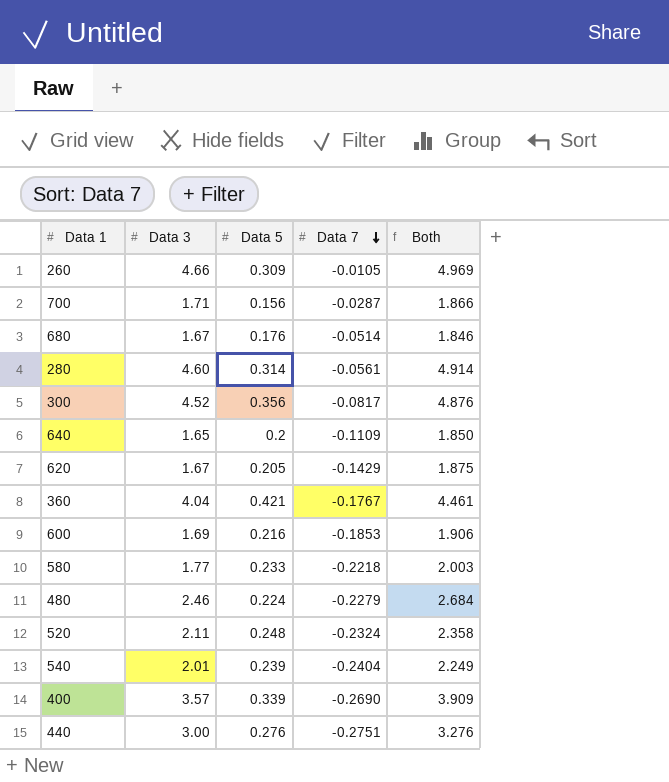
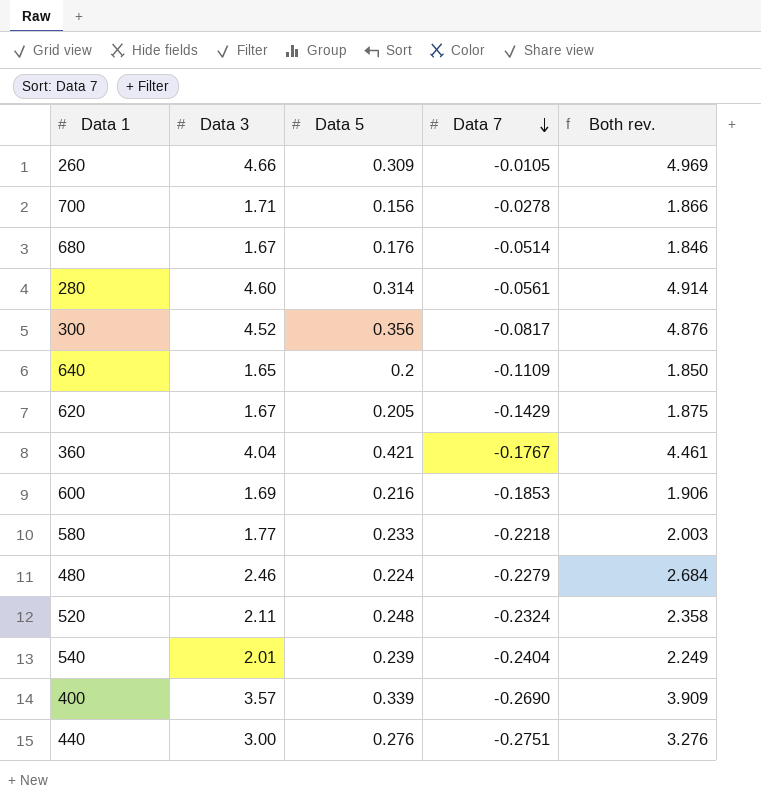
column name: Both -> Both rev.
700 | Data 7: -0.0287 -> -0.0278

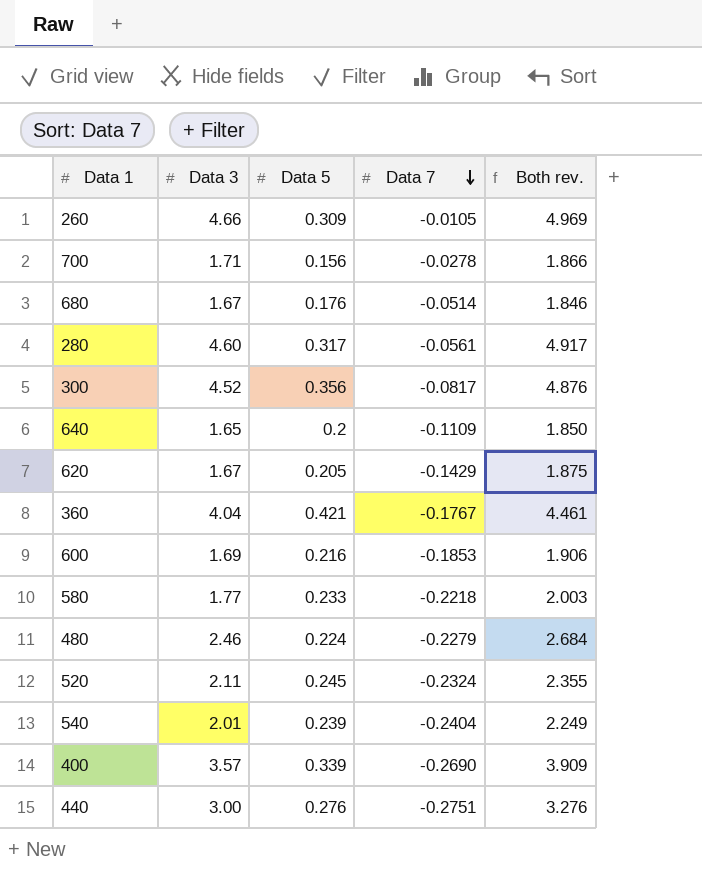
280 | Data 5: 0.314 -> 0.317
280 | Both rev.: 4.914 -> 4.917
520 | Data 5: 0.248 -> 0.245
520 | Both rev.: 2.358 -> 2.355

